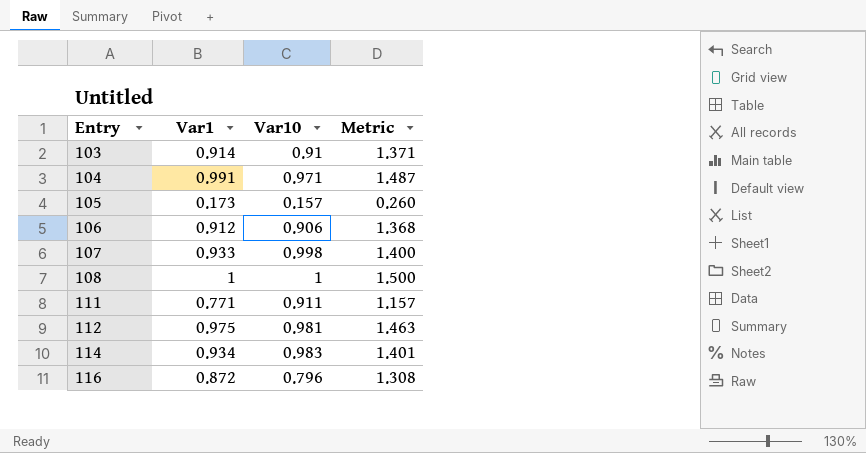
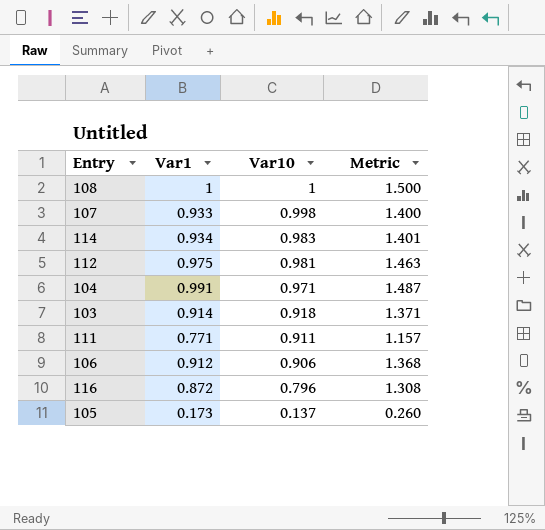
row order: Entry ascending -> Var10 descending
103 | Var10: 0.91 -> 0.918
105 | Var10: 0.157 -> 0.137

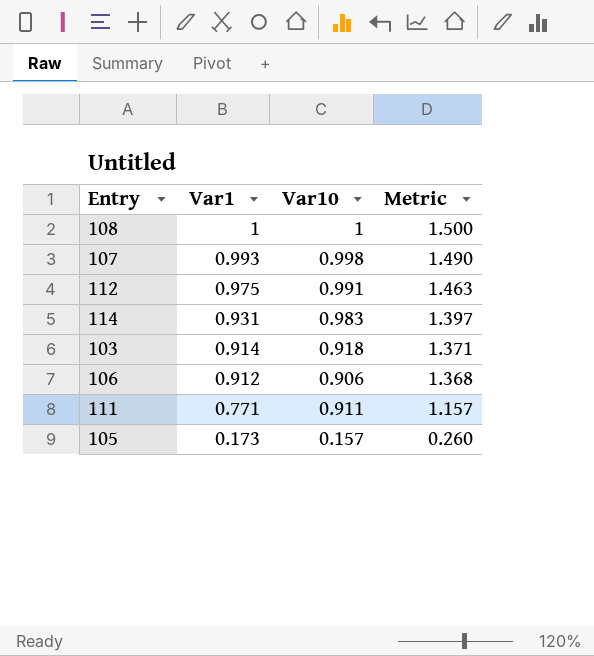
row order: Var10 descending -> Var1 descending
row 104: 0.991 | 0.971 | 1.487 -> none
row 116: 0.872 | 0.796 | 1.308 -> none
107 | Var1: 0.933 -> 0.993
107 | Metric: 1.400 -> 1.490
112 | Var10: 0.981 -> 0.991
114 | Var1: 0.934 -> 0.931
114 | Metric: 1.401 -> 1.397
105 | Var10: 0.137 -> 0.157

